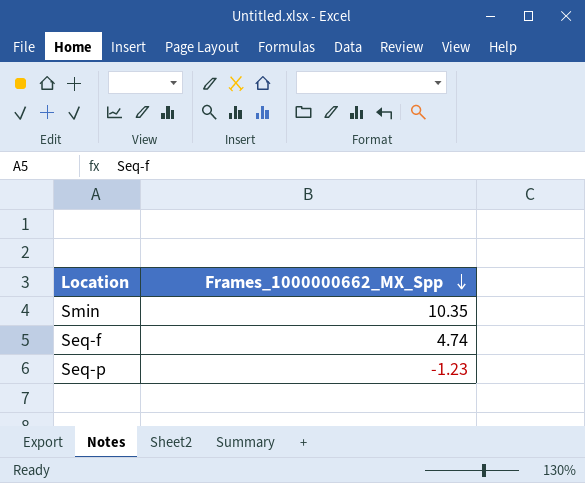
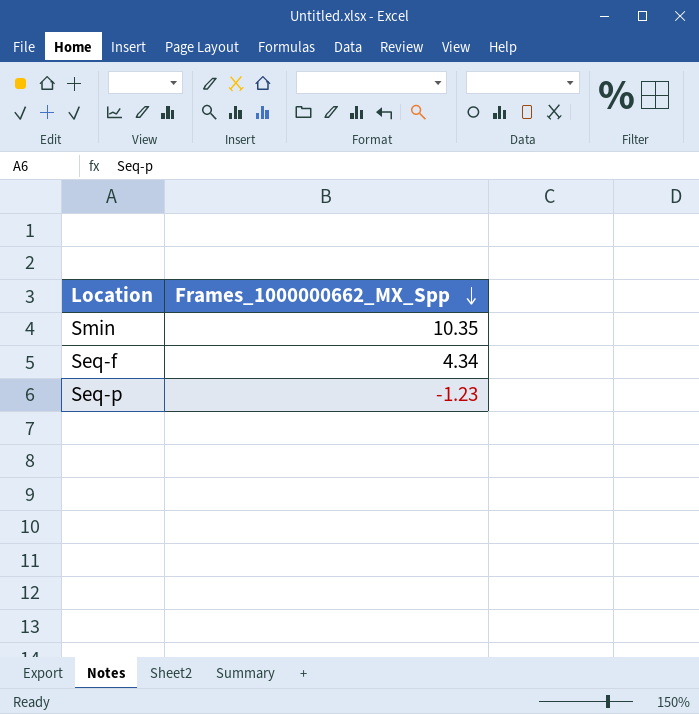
Seq-f | Frames_1000000662_MX_Spp: 4.74 -> 4.34

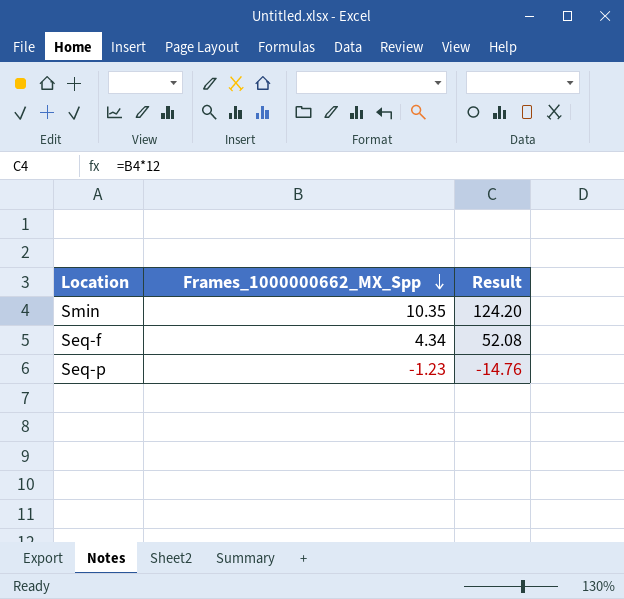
column Result | formula: none -> [Frames_1000000662_MX_Spp] * 12

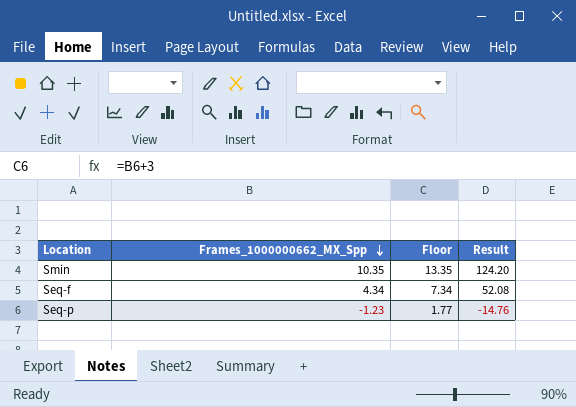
column Floor | formula: none -> [Frames_1000000662_MX_Spp] + 3

